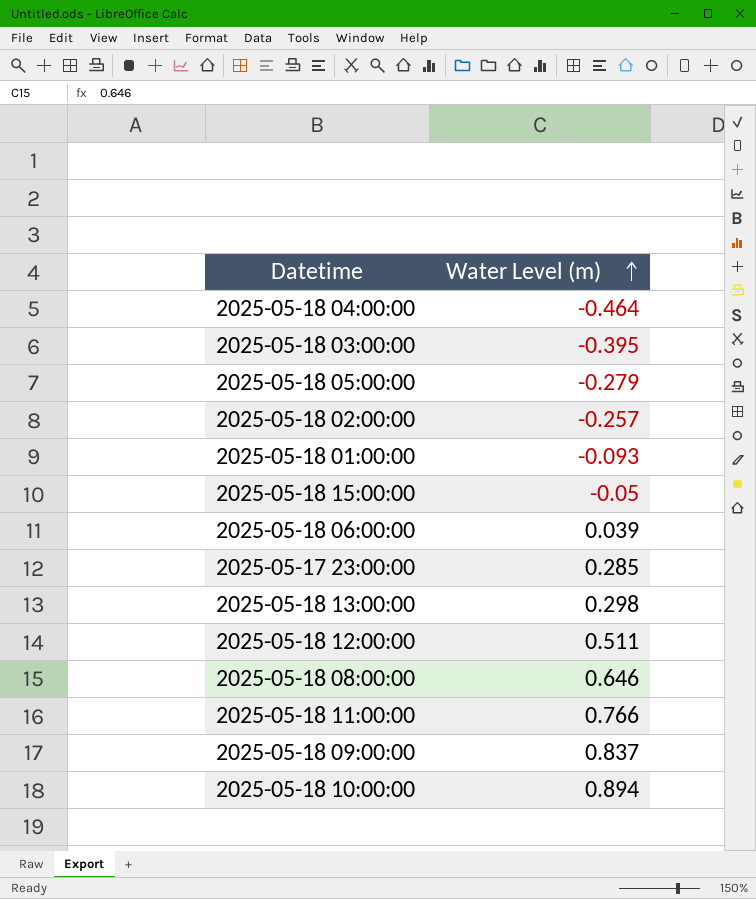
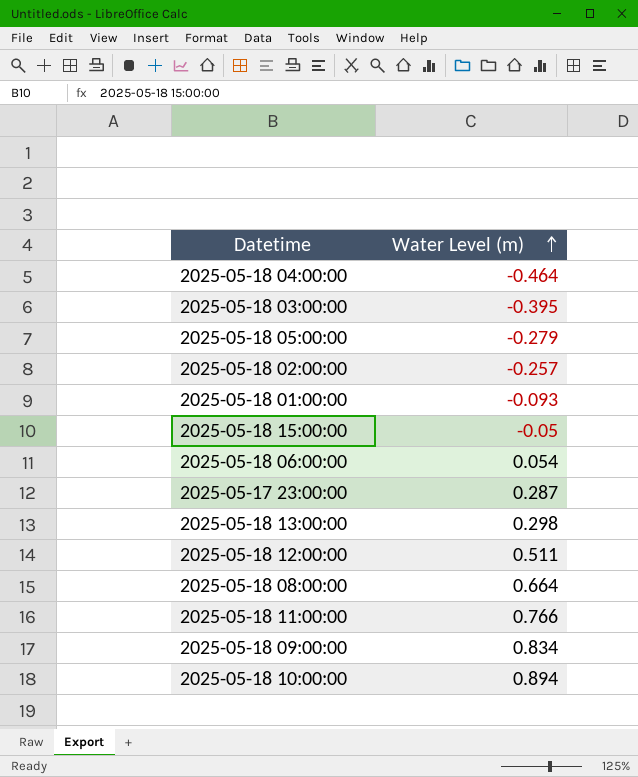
2025-05-18 06:00:00 | Water Level (m): 0.039 -> 0.054
2025-05-17 23:00:00 | Water Level (m): 0.285 -> 0.287
2025-05-18 08:00:00 | Water Level (m): 0.646 -> 0.664
2025-05-18 09:00:00 | Water Level (m): 0.837 -> 0.834

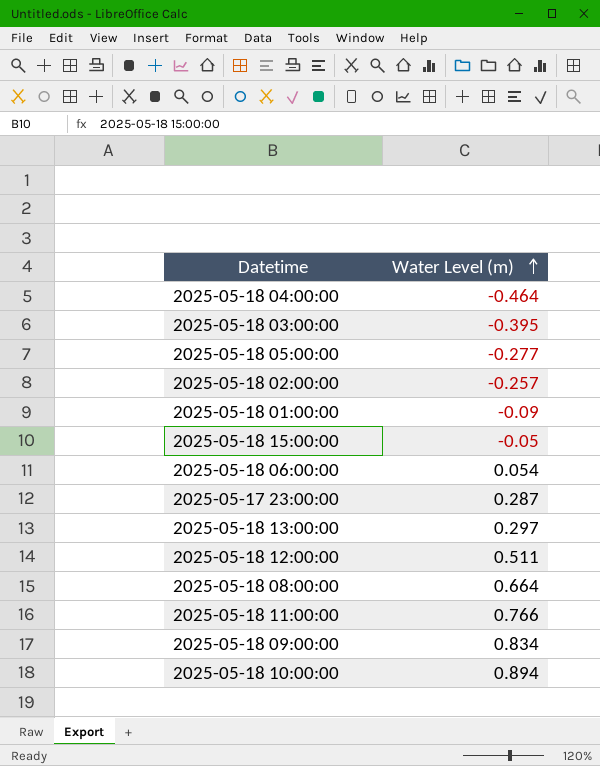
2025-05-18 05:00:00 | Water Level (m): -0.279 -> -0.277
2025-05-18 01:00:00 | Water Level (m): -0.093 -> -0.09
2025-05-18 13:00:00 | Water Level (m): 0.298 -> 0.297

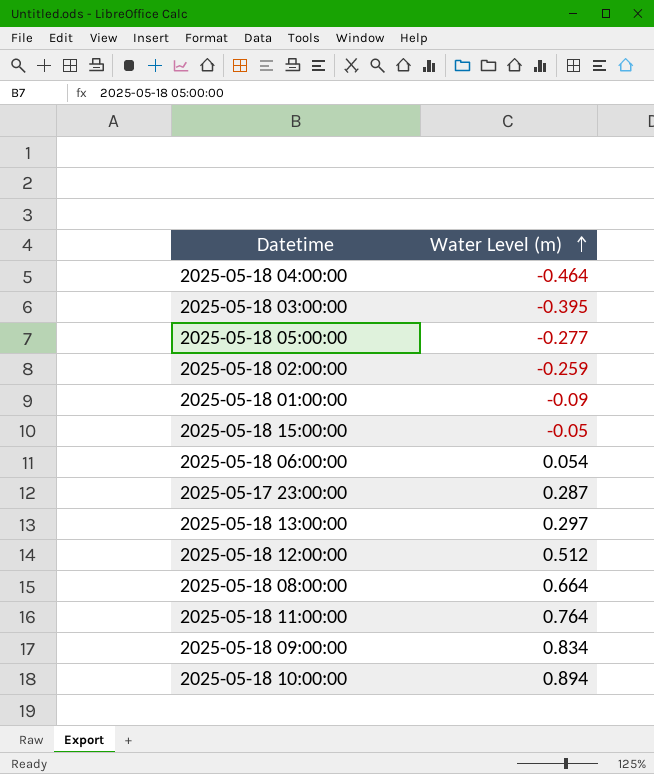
2025-05-18 02:00:00 | Water Level (m): -0.257 -> -0.259
2025-05-18 12:00:00 | Water Level (m): 0.511 -> 0.512
2025-05-18 11:00:00 | Water Level (m): 0.766 -> 0.764

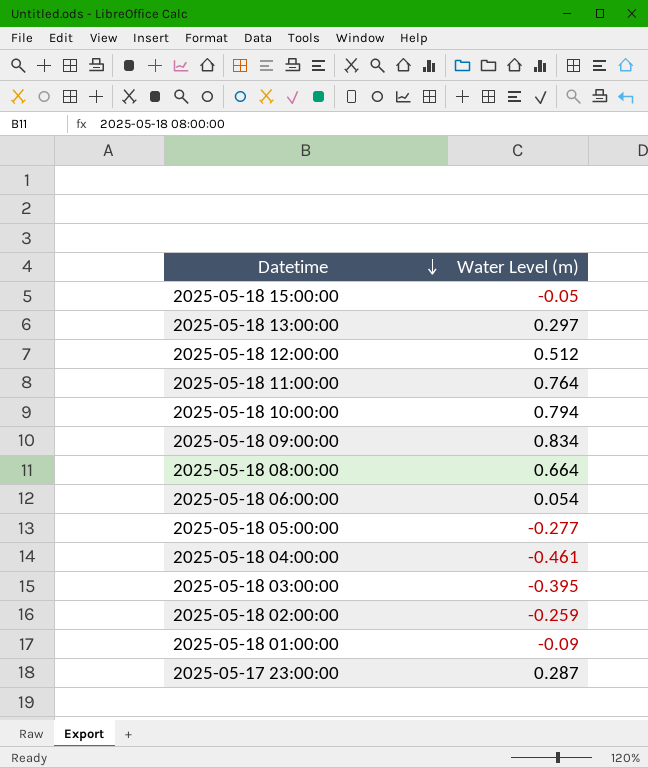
row order: Water Level (m) ascending -> Datetime descending
2025-05-18 10:00:00 | Water Level (m): 0.894 -> 0.794
2025-05-18 04:00:00 | Water Level (m): -0.464 -> -0.461

